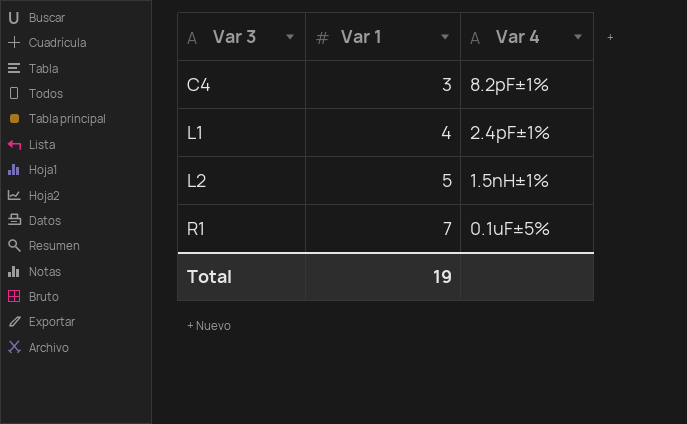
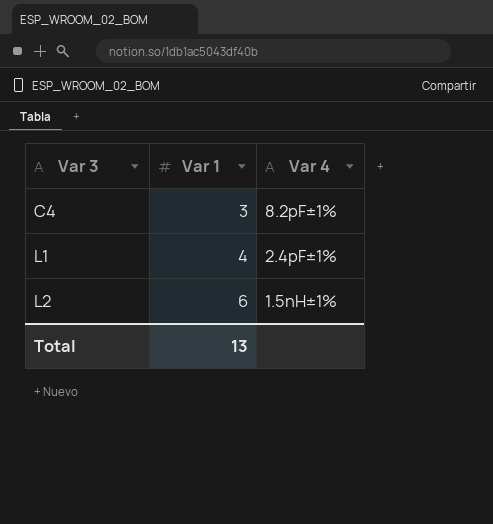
row R1: 7 | 0.1uF±5% -> none
L2 | Var 1: 5 -> 6
Total | Var 1: 19 -> 13

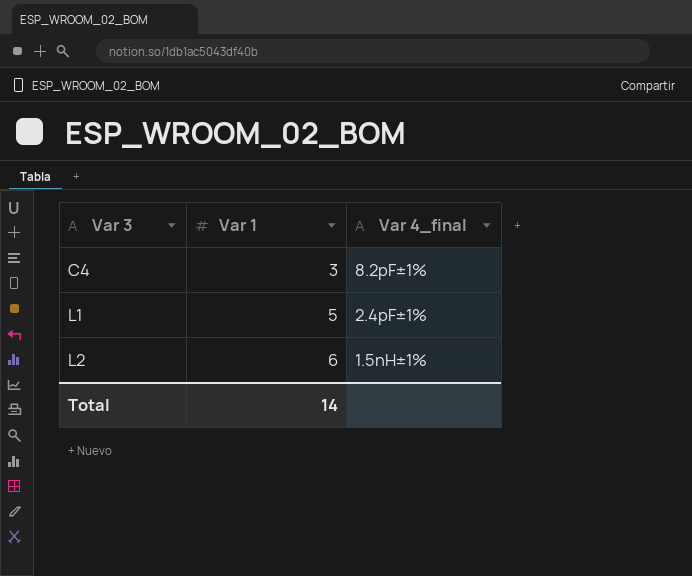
column name: Var 4 -> Var 4_final
L1 | Var 1: 4 -> 5
Total | Var 1: 13 -> 14

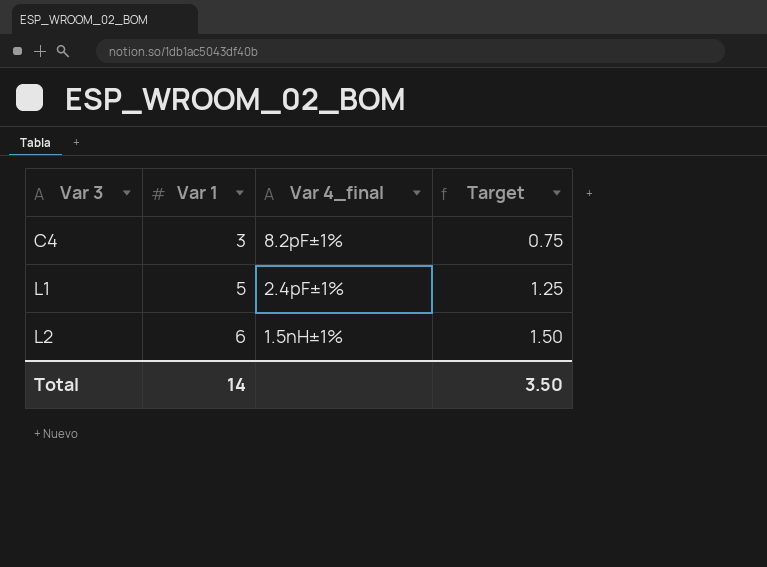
column Target | formula: none -> [Var 1] * 0.25

